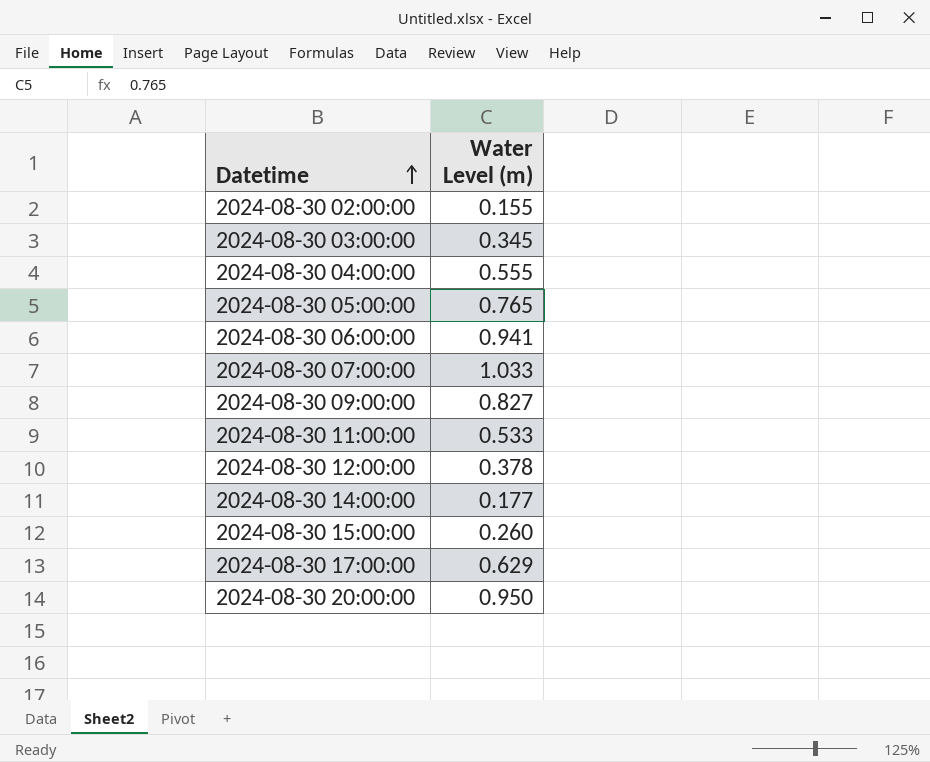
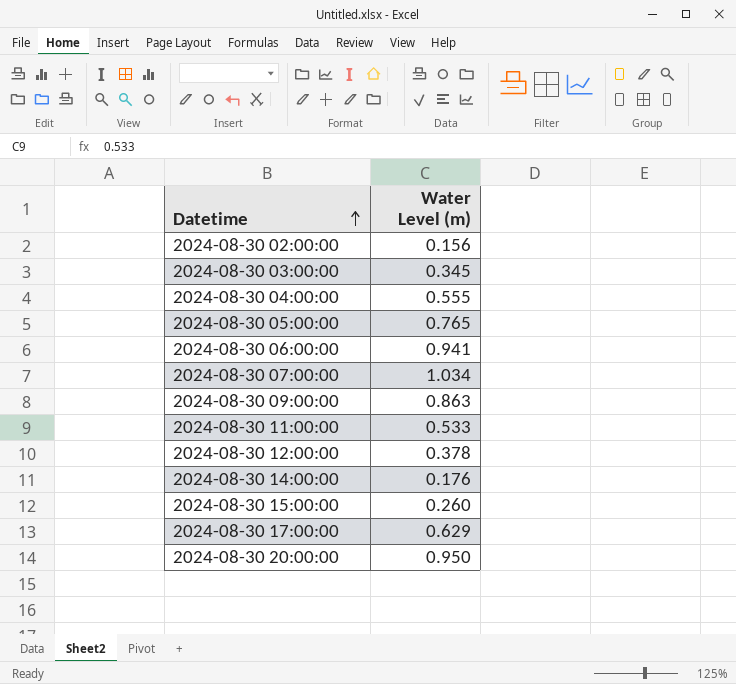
2024-08-30 02:00:00 | Water Level (m): 0.155 -> 0.156
2024-08-30 07:00:00 | Water Level (m): 1.033 -> 1.034
2024-08-30 09:00:00 | Water Level (m): 0.827 -> 0.863
2024-08-30 14:00:00 | Water Level (m): 0.177 -> 0.176

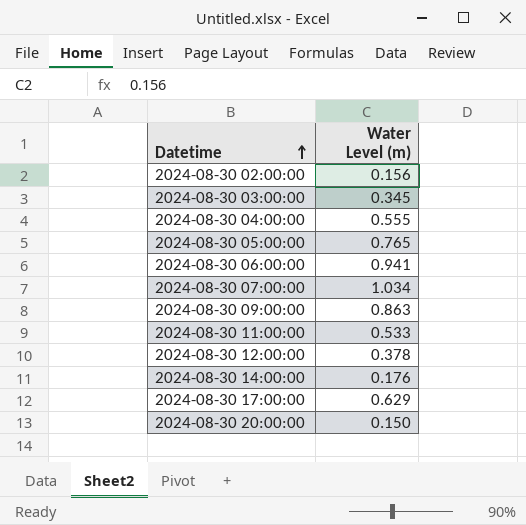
row 2024-08-30 15:00:00: 0.260 -> none
2024-08-30 20:00:00 | Water Level (m): 0.950 -> 0.150

